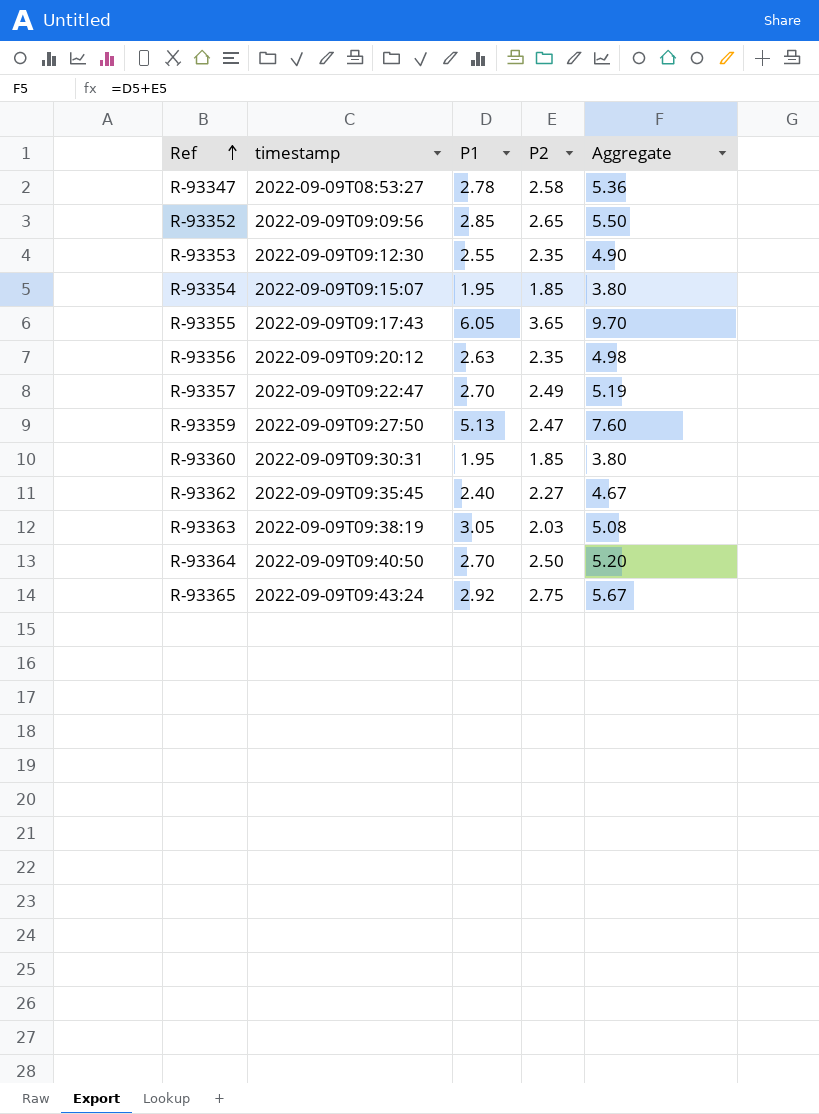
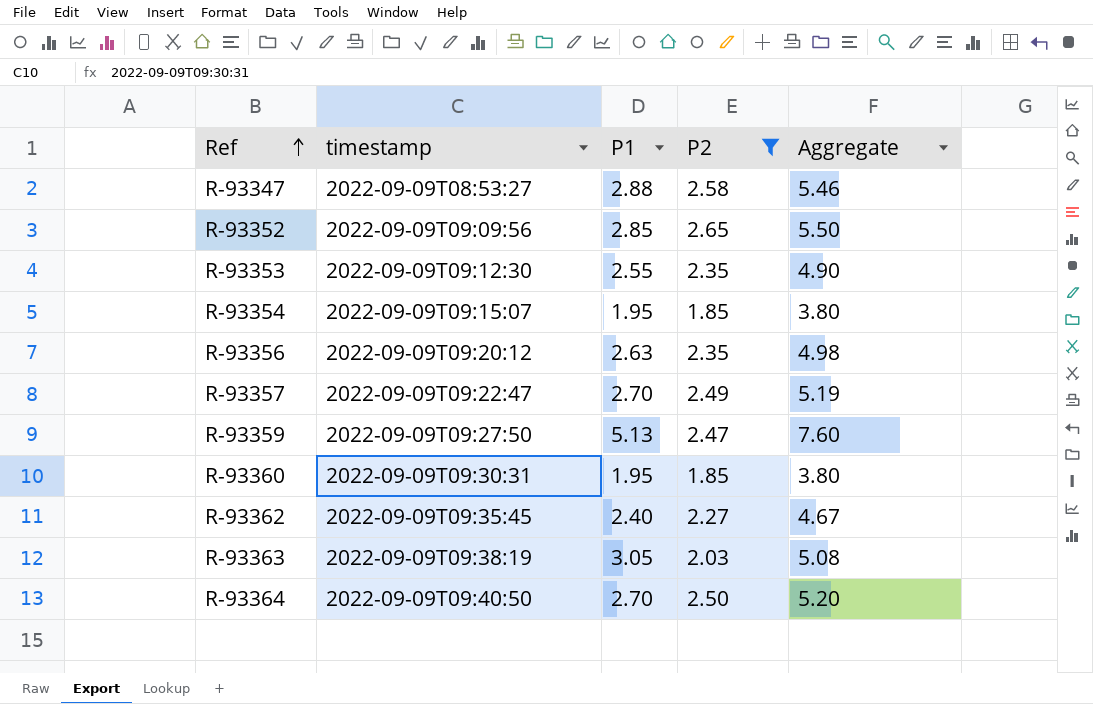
filter: none -> P2 <= 2.65
R-93347 | P1: 2.78 -> 2.88
R-93347 | Aggregate: 5.36 -> 5.46

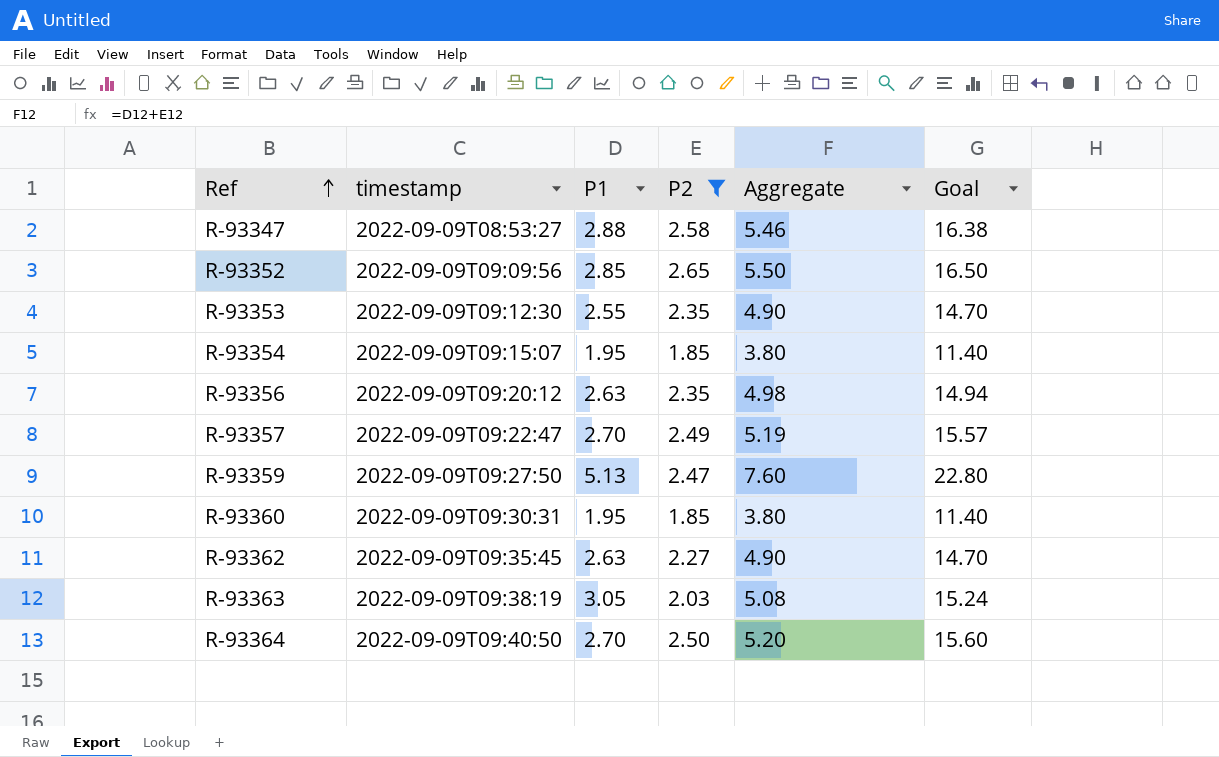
column Goal | formula: none -> [Aggregate] * 3
R-93362 | P1: 2.40 -> 2.63
R-93362 | Aggregate: 4.67 -> 4.90

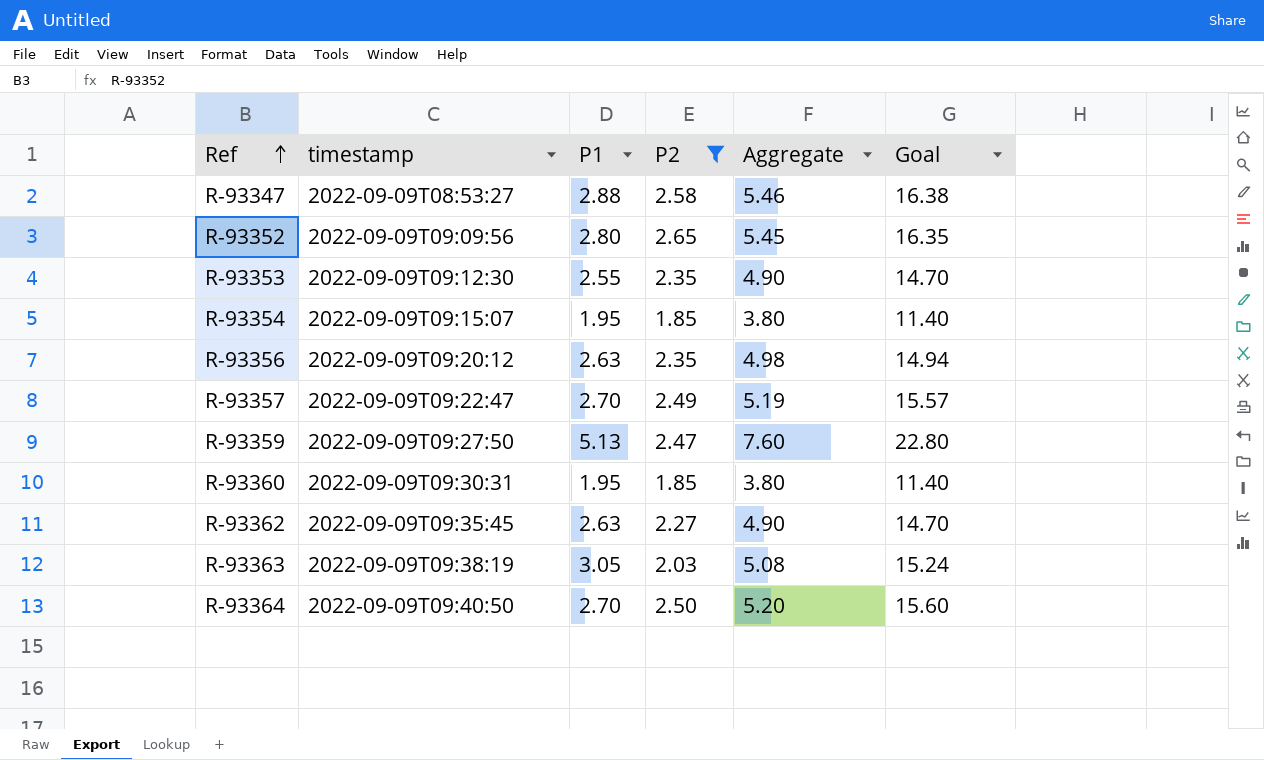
R-93352 | P1: 2.85 -> 2.80
R-93352 | Aggregate: 5.50 -> 5.45
R-93352 | Goal: 16.50 -> 16.35

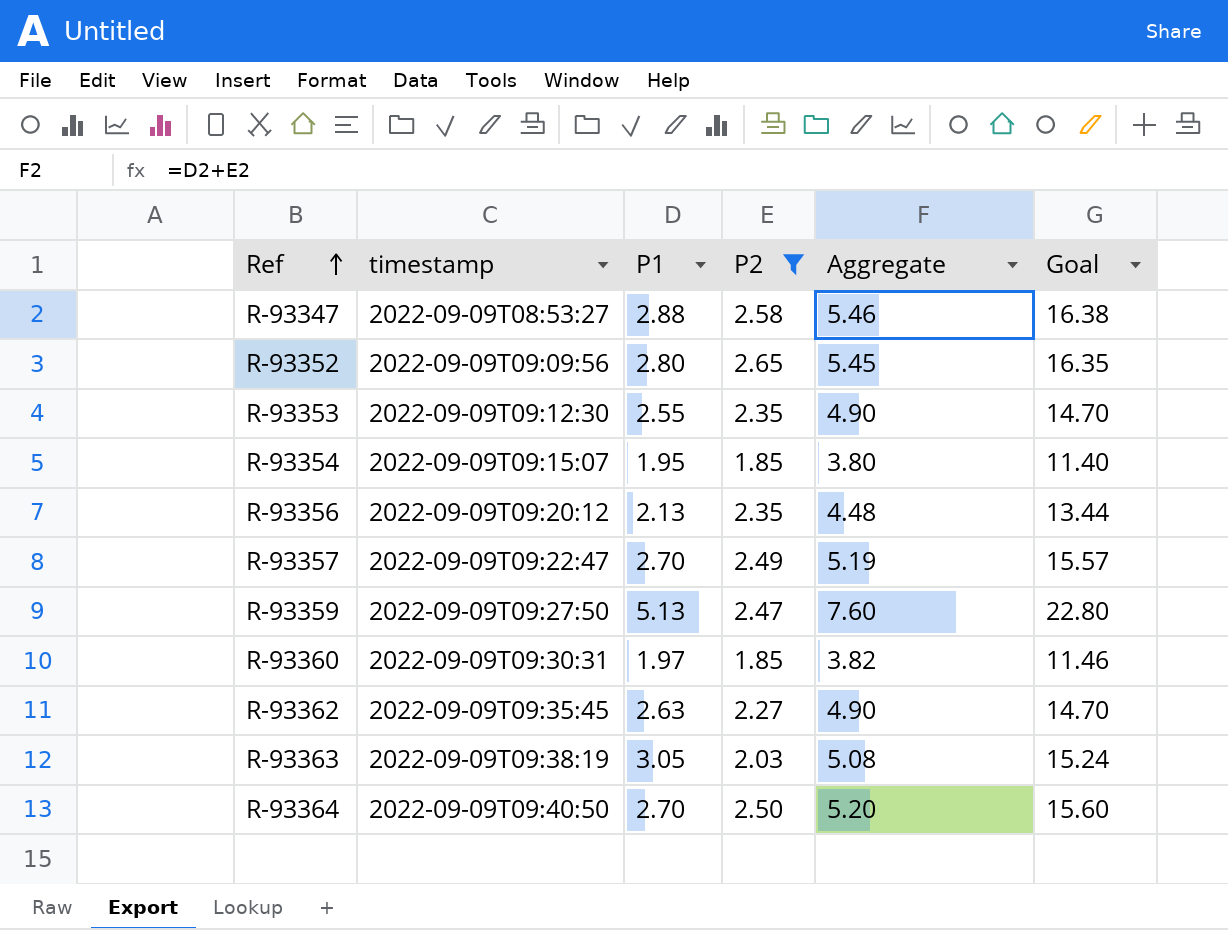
R-93356 | P1: 2.63 -> 2.13
R-93356 | Aggregate: 4.98 -> 4.48
R-93356 | Goal: 14.94 -> 13.44
R-93360 | P1: 1.95 -> 1.97
R-93360 | Aggregate: 3.80 -> 3.82
R-93360 | Goal: 11.40 -> 11.46

